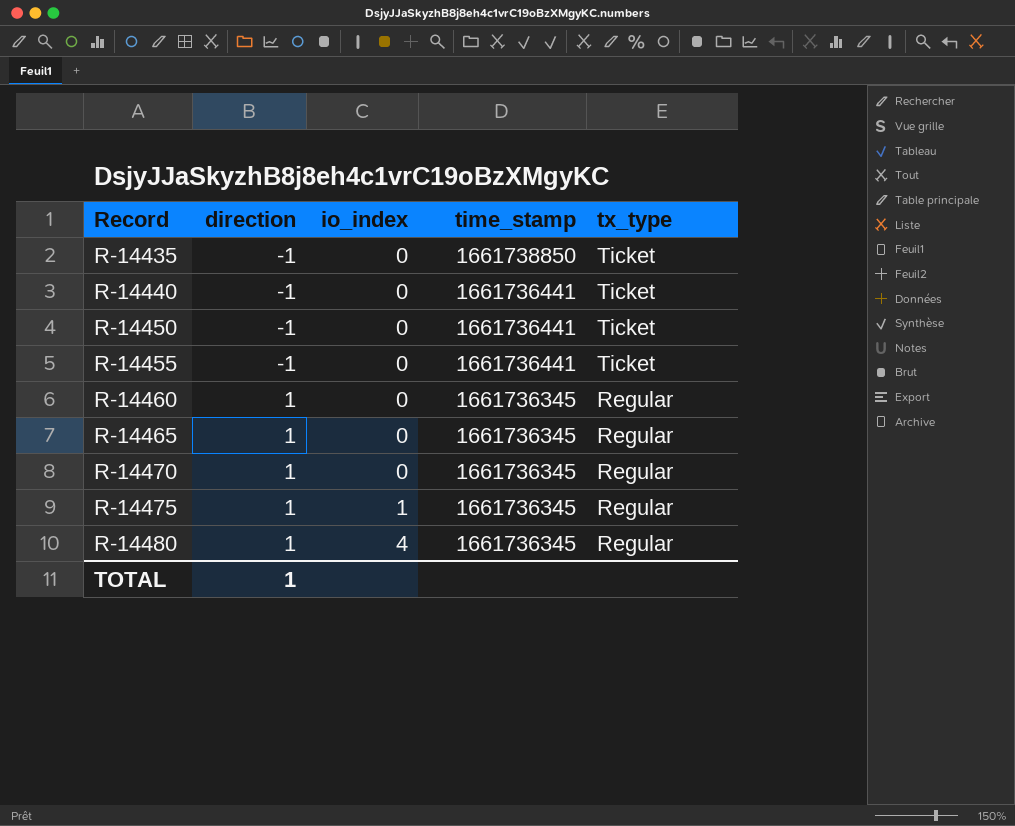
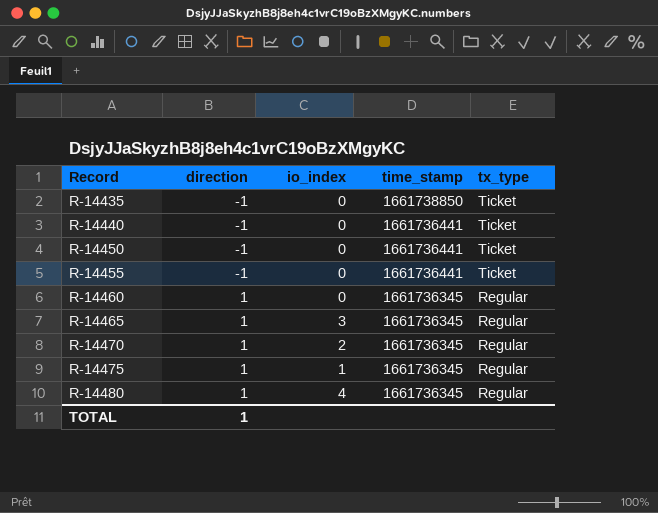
R-14465 | io_index: 0 -> 3
R-14470 | io_index: 0 -> 2

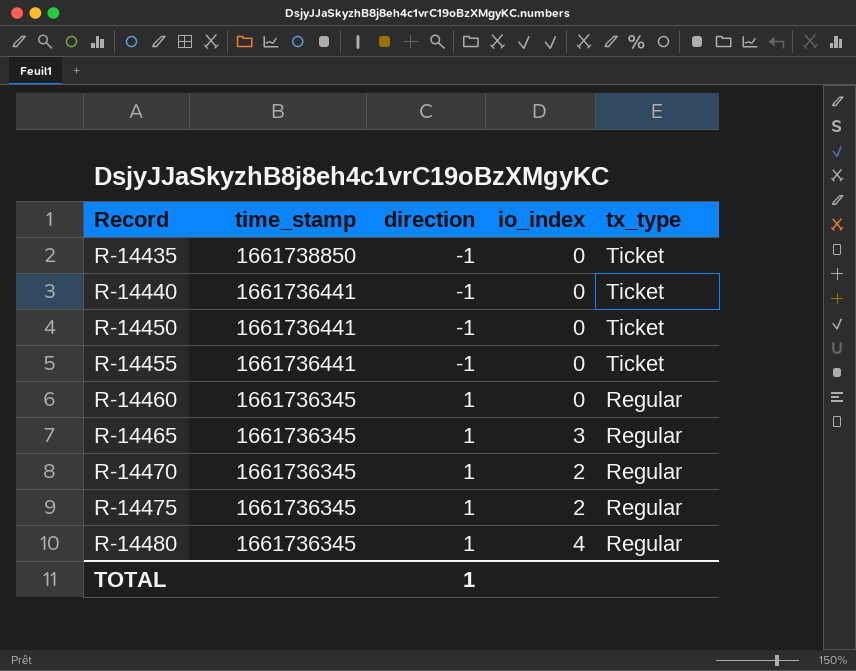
column time_stamp | position: 4 -> 2
R-14475 | io_index: 1 -> 2

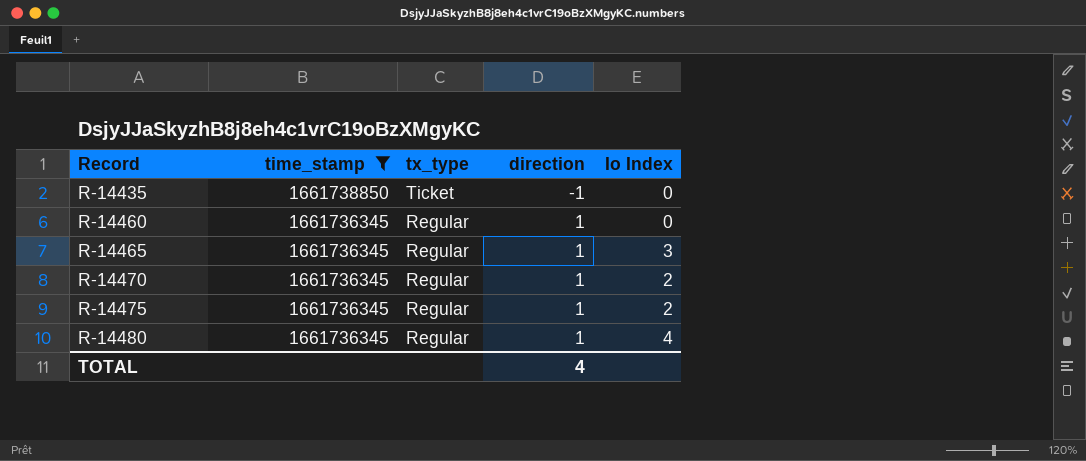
filter: none -> time_stamp != 1661736441
column tx_type | position: 5 -> 3
column name: io_index -> Io Index
TOTAL | direction: 1 -> 4

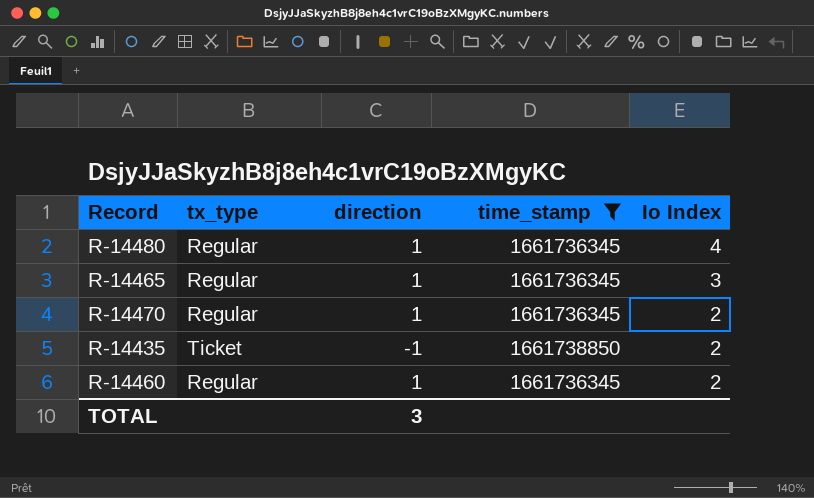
row order: Record ascending -> Io Index descending
column time_stamp | position: 2 -> 4
row R-14475: 1661736345 | Regular | 1 | 2 -> none
R-14435 | Io Index: 0 -> 2
R-14460 | Io Index: 0 -> 2
TOTAL | direction: 4 -> 3

